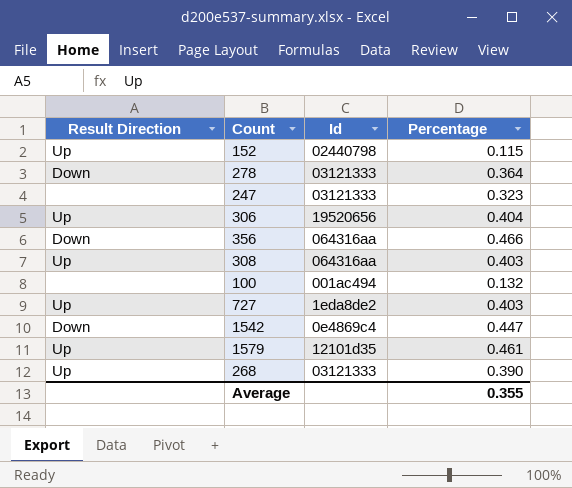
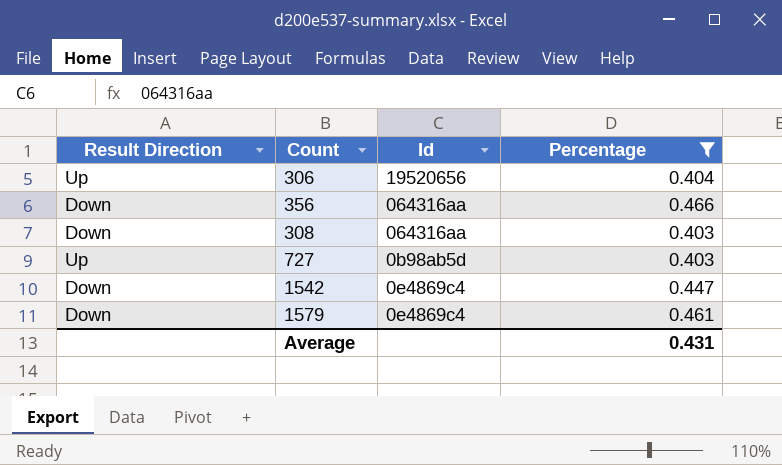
filter: none -> Percentage >= 0.403
308 | Result Direction: Up -> Down
727 | Id: 1eda8de2 -> 0b98ab5d
1579 | Result Direction: Up -> Down
1579 | Id: 12101d35 -> 0e4869c4
Average | Percentage: 0.355 -> 0.431

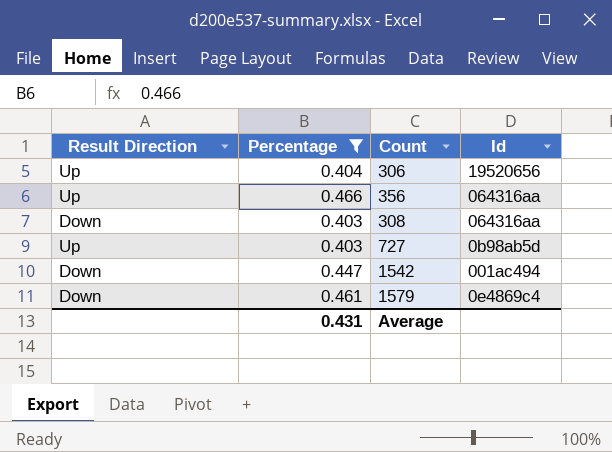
column Percentage | position: 4 -> 2
356 | Result Direction: Down -> Up
1542 | Id: 0e4869c4 -> 001ac494

